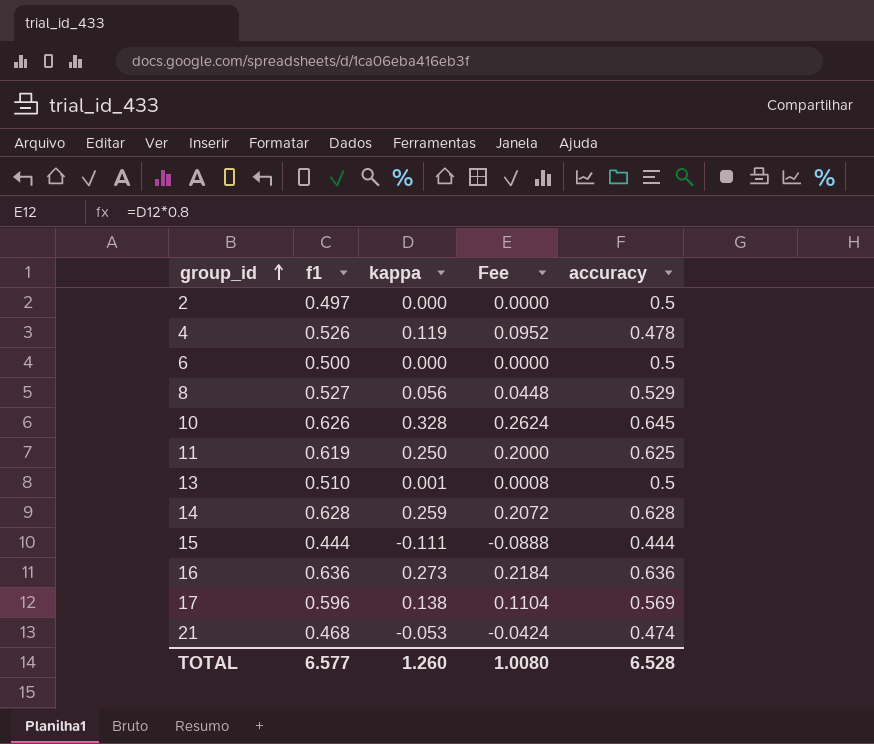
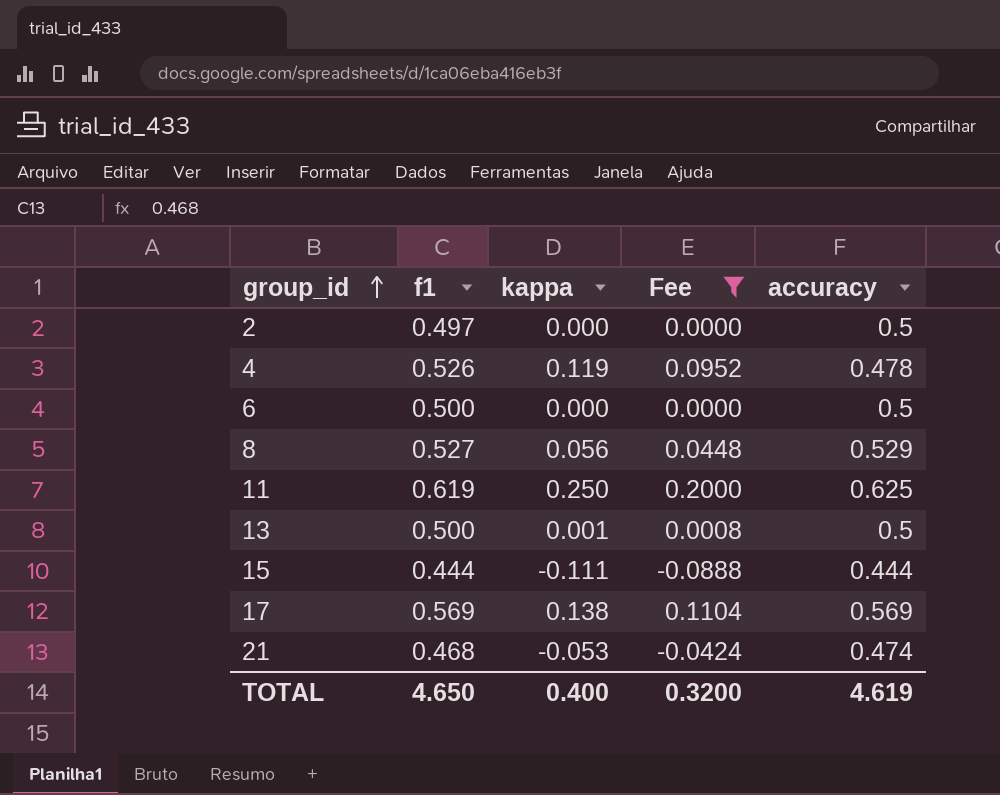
filter: none -> Fee <= 0.2000
13 | f1: 0.510 -> 0.500
17 | f1: 0.596 -> 0.569
TOTAL | f1: 6.577 -> 4.650
TOTAL | kappa: 1.260 -> 0.400
TOTAL | Fee: 1.0080 -> 0.3200
TOTAL | accuracy: 6.528 -> 4.619

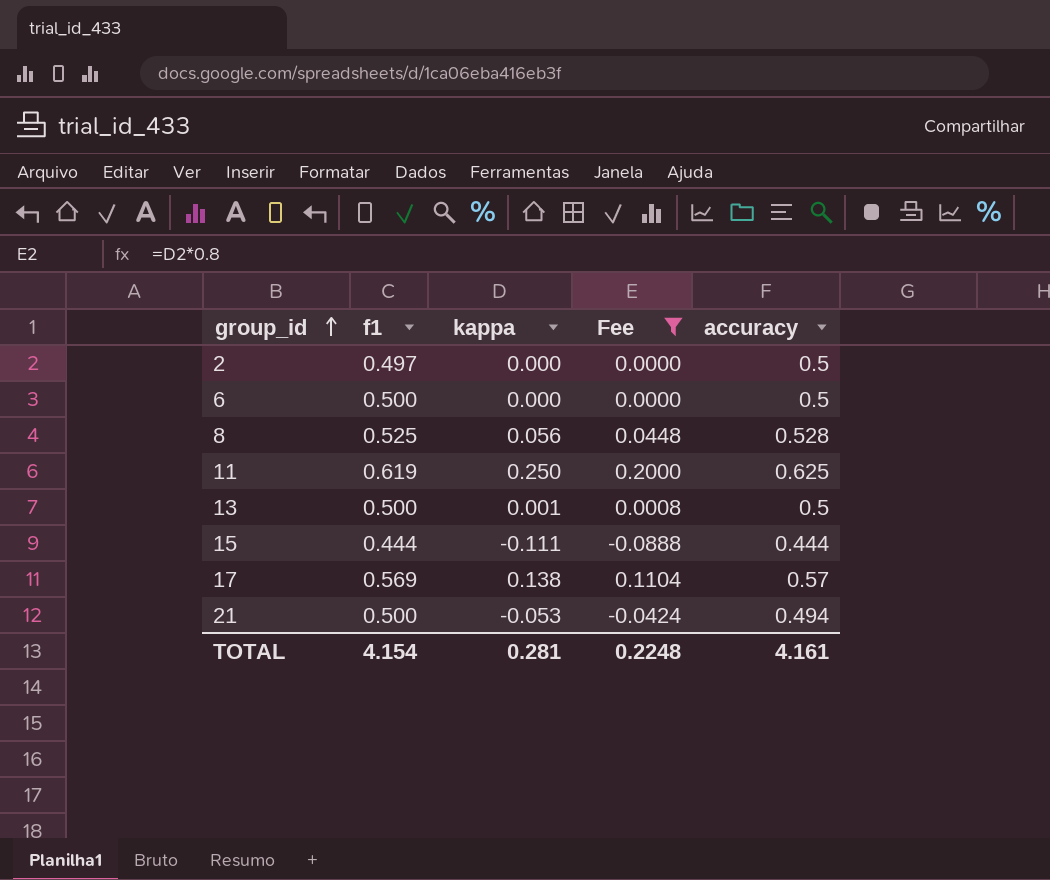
row 4: 0.526 | 0.119 | 0.0952 | 0.478 -> none
8 | f1: 0.527 -> 0.525
8 | accuracy: 0.529 -> 0.528
17 | accuracy: 0.569 -> 0.57
21 | f1: 0.468 -> 0.500
21 | accuracy: 0.474 -> 0.494
TOTAL | f1: 4.650 -> 4.154
TOTAL | kappa: 0.400 -> 0.281
TOTAL | Fee: 0.3200 -> 0.2248
TOTAL | accuracy: 4.619 -> 4.161

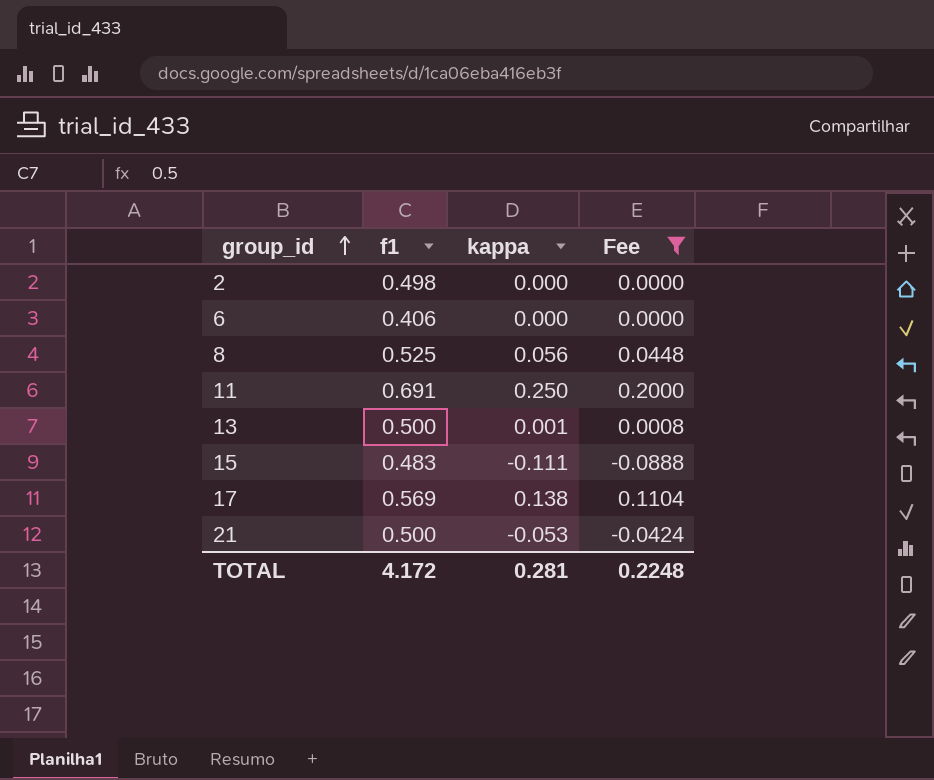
column accuracy | position: 5 -> none
2 | f1: 0.497 -> 0.498
6 | f1: 0.500 -> 0.406
11 | f1: 0.619 -> 0.691
15 | f1: 0.444 -> 0.483
TOTAL | f1: 4.154 -> 4.172

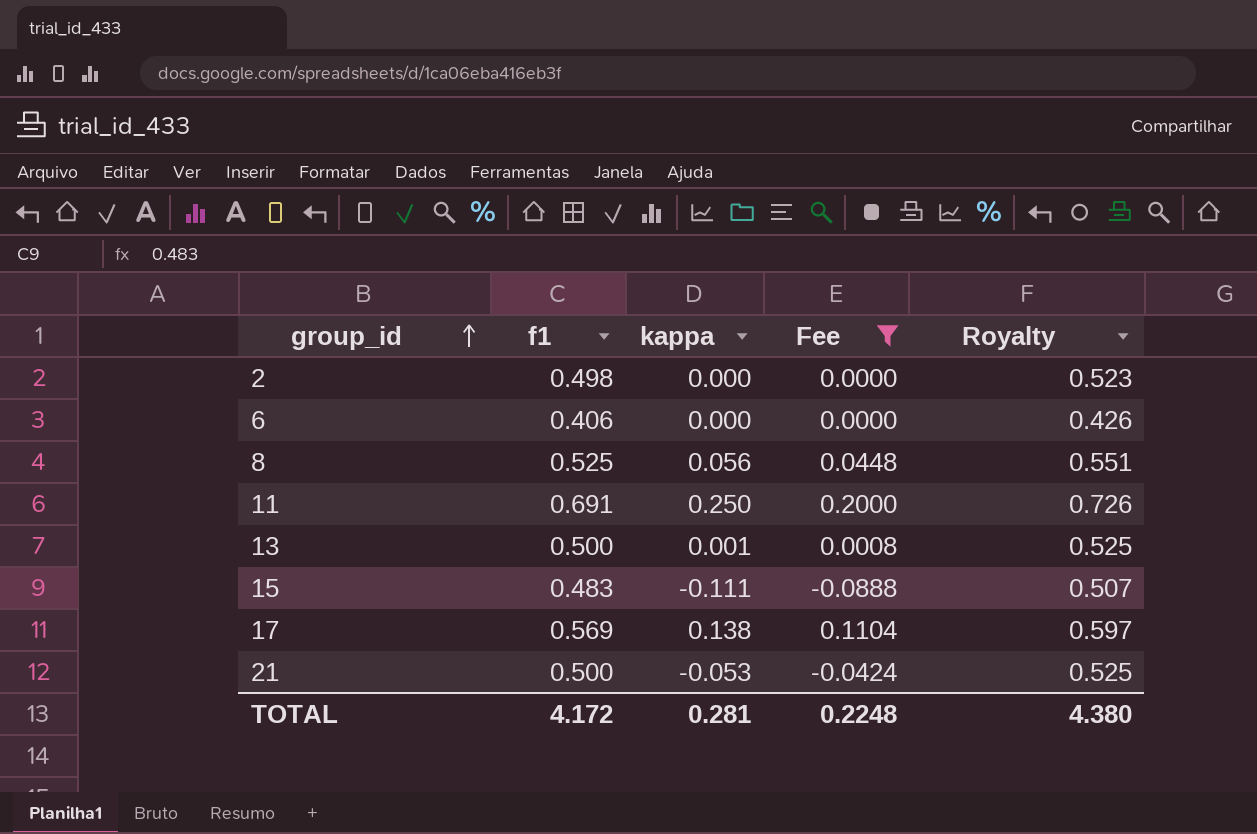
column Royalty | formula: none -> [f1] * 1.05

